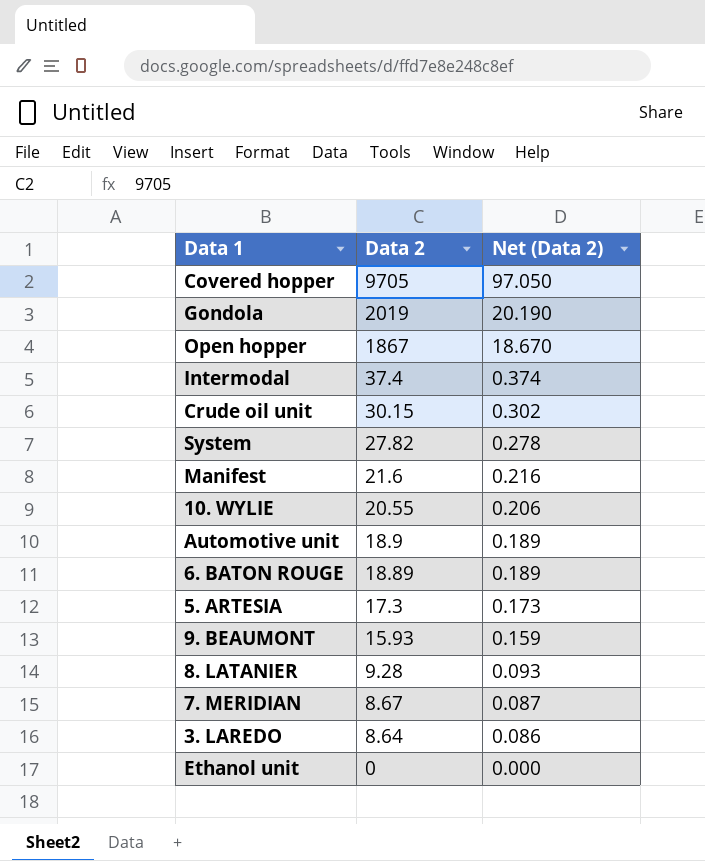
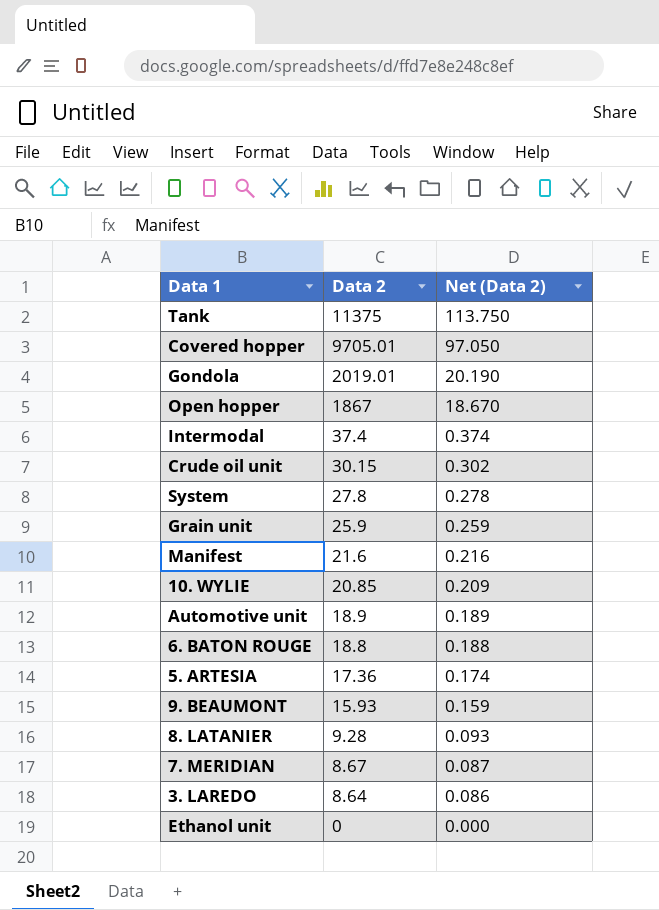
row Tank: none -> 11375 | 113.750
Covered hopper | Data 2: 9705 -> 9705.01
Gondola | Data 2: 2019 -> 2019.01
System | Data 2: 27.82 -> 27.8
row Grain unit: none -> 25.9 | 0.259
10. WYLIE | Data 2: 20.55 -> 20.85
10. WYLIE | Net (Data 2): 0.206 -> 0.209
6. BATON ROUGE | Data 2: 18.89 -> 18.8
6. BATON ROUGE | Net (Data 2): 0.189 -> 0.188
5. ARTESIA | Data 2: 17.3 -> 17.36
5. ARTESIA | Net (Data 2): 0.173 -> 0.174

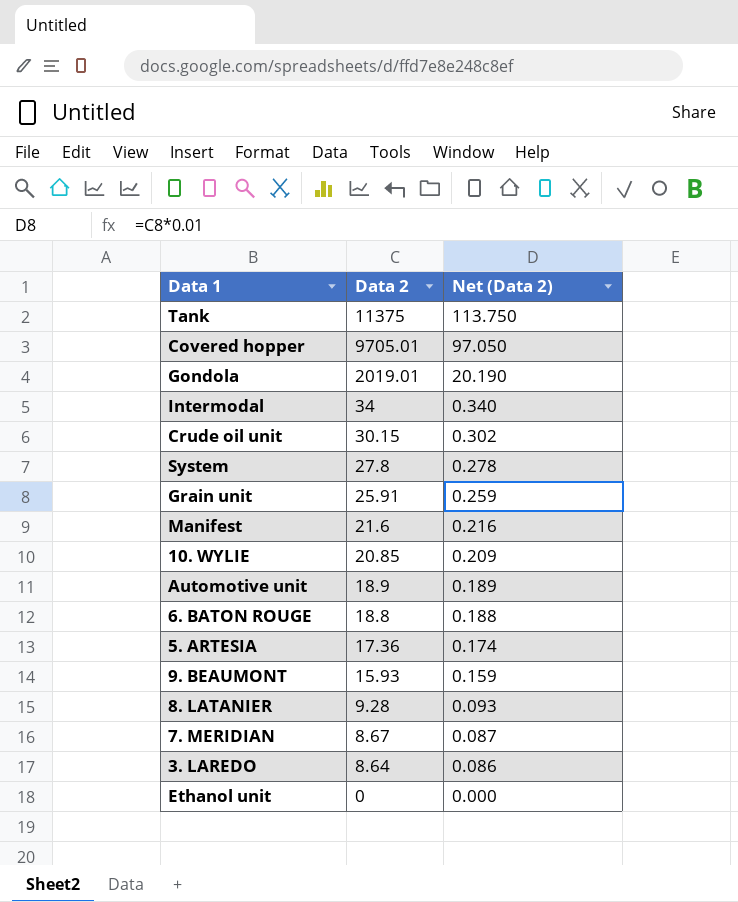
row Open hopper: 1867 | 18.670 -> none
Intermodal | Data 2: 37.4 -> 34
Intermodal | Net (Data 2): 0.374 -> 0.340
Grain unit | Data 2: 25.9 -> 25.91

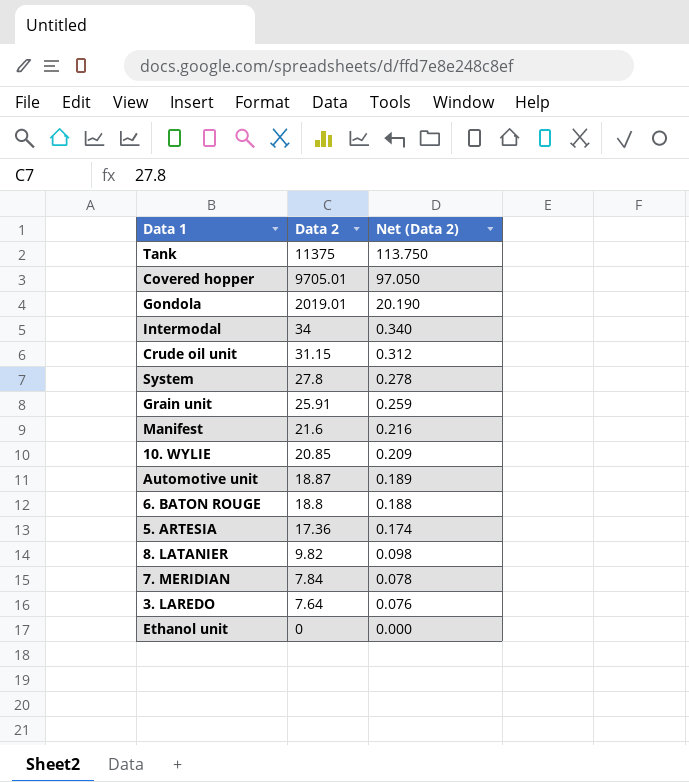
row 9. BEAUMONT: 15.93 | 0.159 -> none
Crude oil unit | Data 2: 30.15 -> 31.15
Crude oil unit | Net (Data 2): 0.302 -> 0.312
Automotive unit | Data 2: 18.9 -> 18.87
8. LATANIER | Data 2: 9.28 -> 9.82
8. LATANIER | Net (Data 2): 0.093 -> 0.098
7. MERIDIAN | Data 2: 8.67 -> 7.84
7. MERIDIAN | Net (Data 2): 0.087 -> 0.078
3. LAREDO | Data 2: 8.64 -> 7.64
3. LAREDO | Net (Data 2): 0.086 -> 0.076

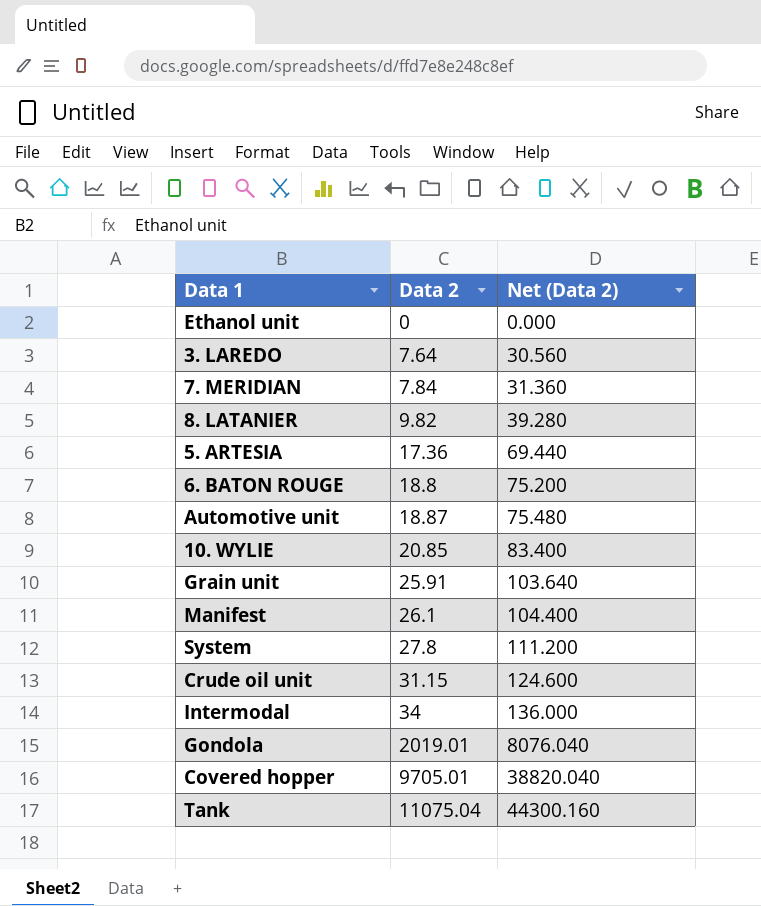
row order: Data 2 descending -> Data 2 ascending
column Net (Data 2) | formula: [Data 2] * 0.01 -> [Data 2] * 4
Manifest | Data 2: 21.6 -> 26.1
Tank | Data 2: 11375 -> 11075.04

